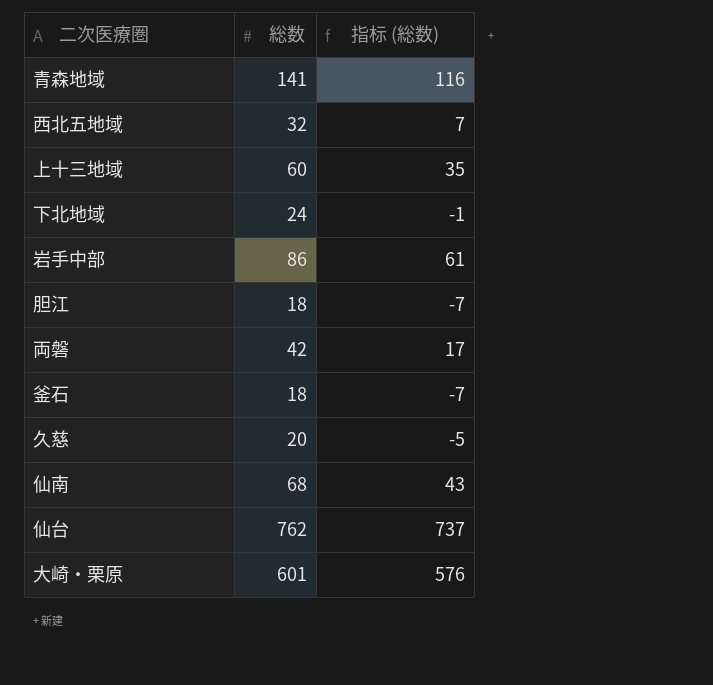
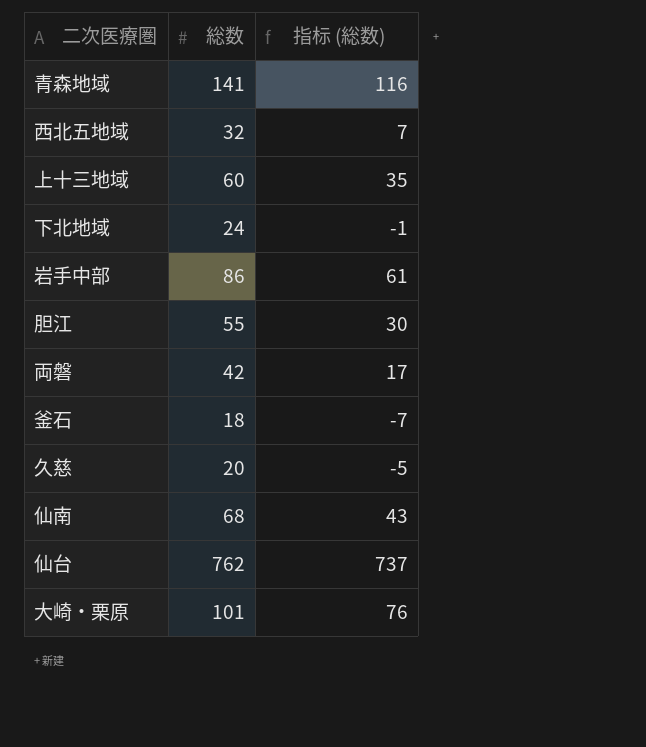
胆江 | 総数: 18 -> 55
胆江 | 指标 (総数): -7 -> 30
大崎・栗原 | 総数: 601 -> 101
大崎・栗原 | 指标 (総数): 576 -> 76

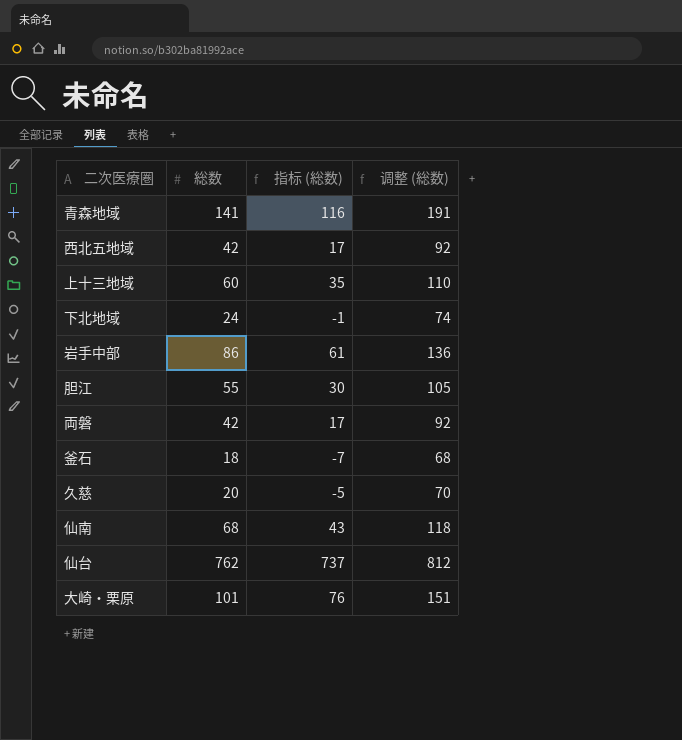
column 调整 (総数) | formula: none -> [総数] + 50
西北五地域 | 総数: 32 -> 42
西北五地域 | 指标 (総数): 7 -> 17

